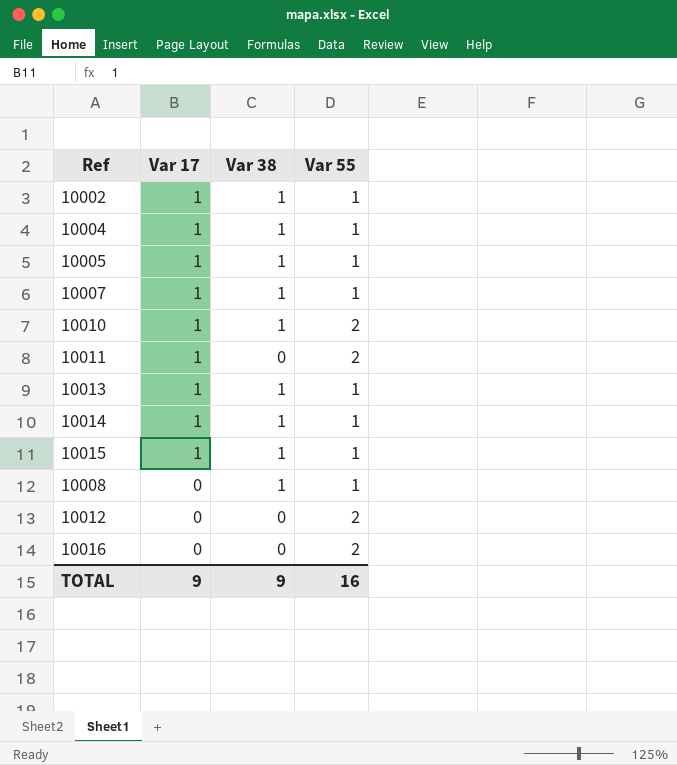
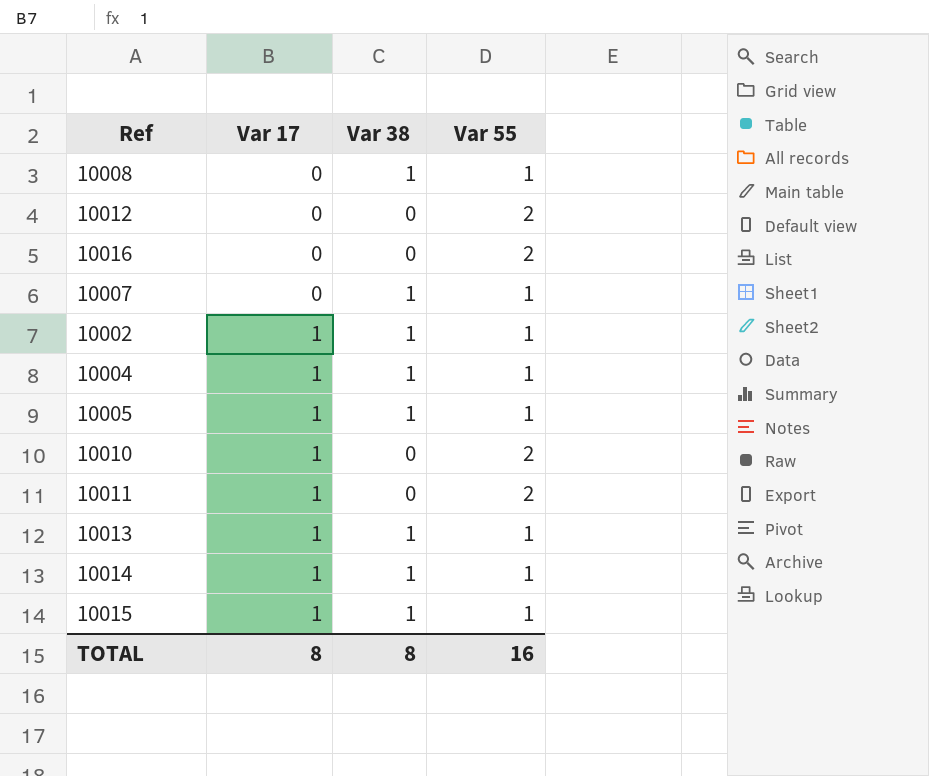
row order: Var 17 descending -> Var 17 ascending
10007 | Var 17: 1 -> 0
10010 | Var 38: 1 -> 0
TOTAL | Var 17: 9 -> 8
TOTAL | Var 38: 9 -> 8

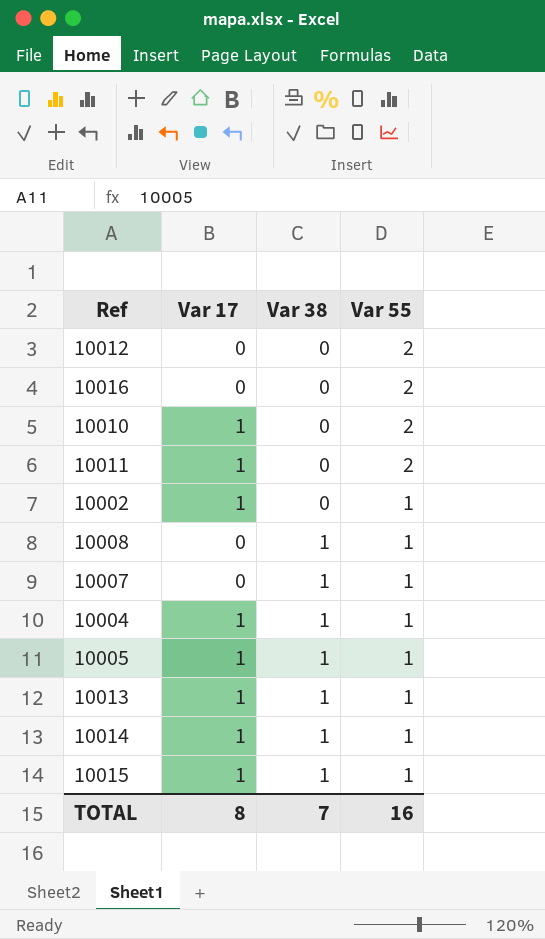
row order: Var 17 ascending -> Var 38 ascending
10002 | Var 38: 1 -> 0
TOTAL | Var 38: 8 -> 7

